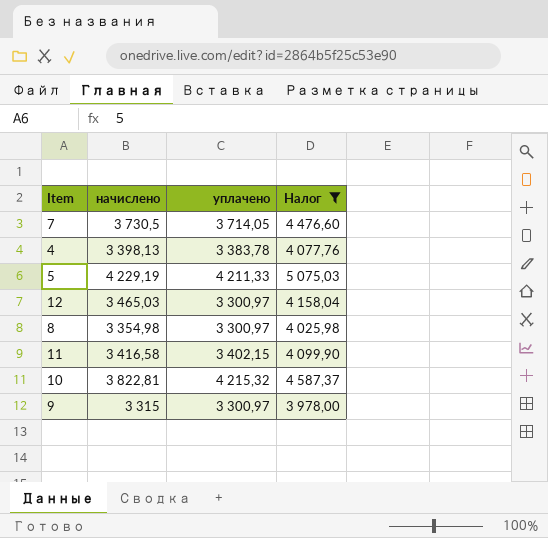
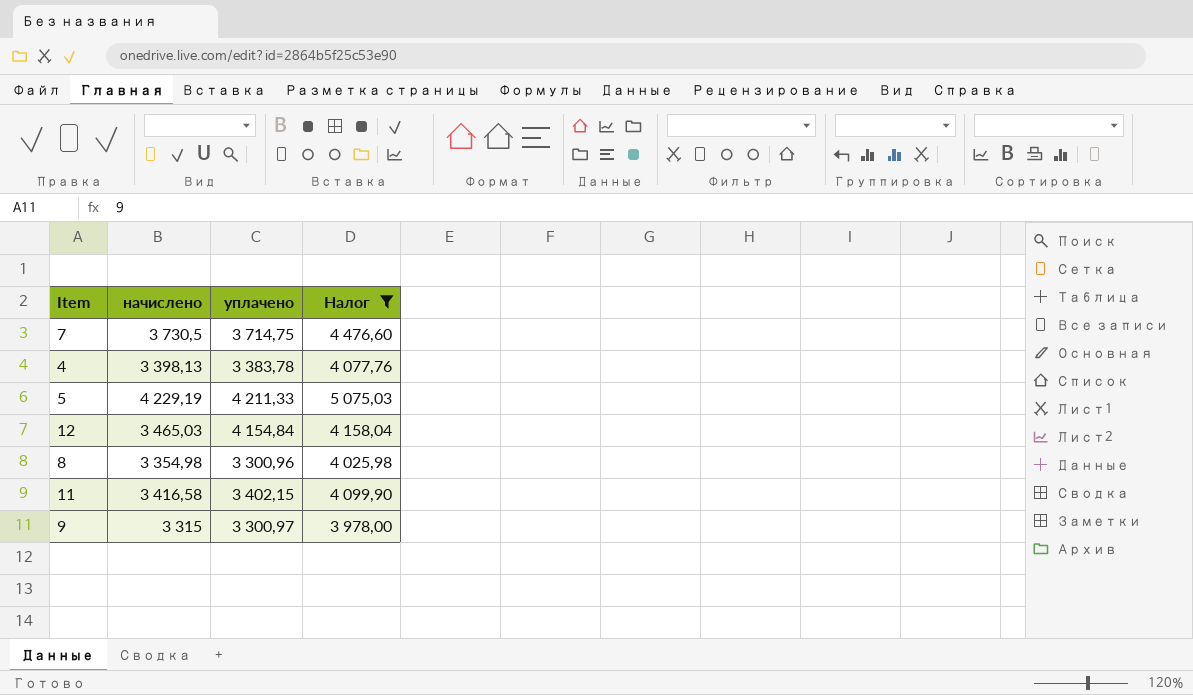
row 10: 3 822,81 | 4 215,32 | 4 587,37 -> none
7 | уплачено: 3 714,05 -> 3 714,75
12 | уплачено: 3 300,97 -> 4 154,84
8 | уплачено: 3 300,97 -> 3 300,96

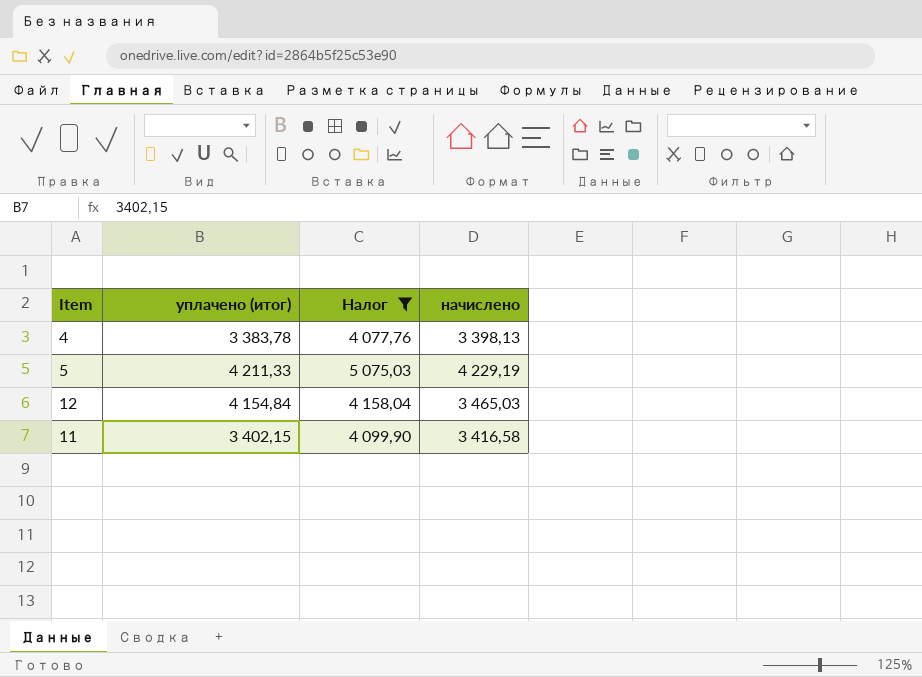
column name: уплачено -> уплачено (итог)
column начислено | position: 2 -> 4
row 7: 3 730,5 | 3 714,75 | 4 476,60 -> none
row 8: 3 354,98 | 3 300,96 | 4 025,98 -> none
row 9: 3 315 | 3 300,97 | 3 978,00 -> none

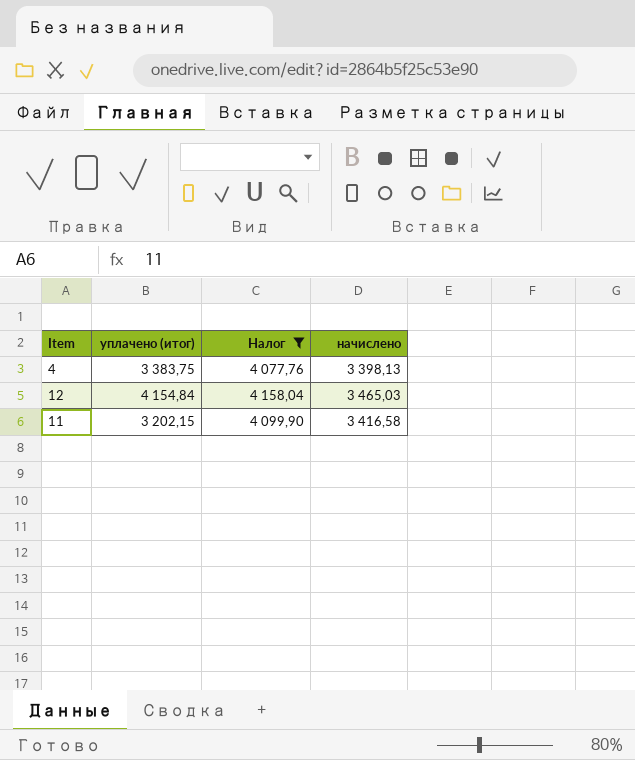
row 5: 4 211,33 | 5 075,03 | 4 229,19 -> none
4 | уплачено (итог): 3 383,78 -> 3 383,75
11 | уплачено (итог): 3 402,15 -> 3 202,15

